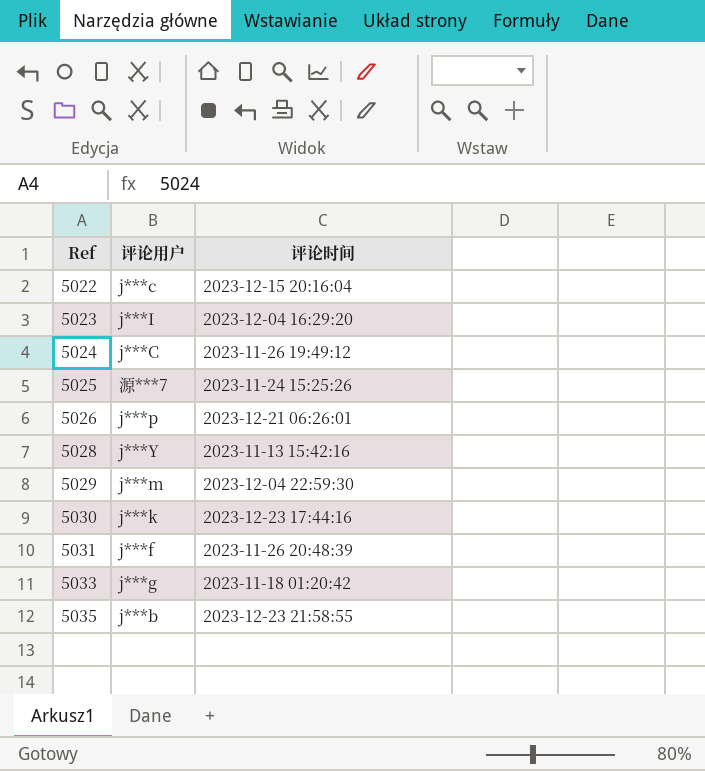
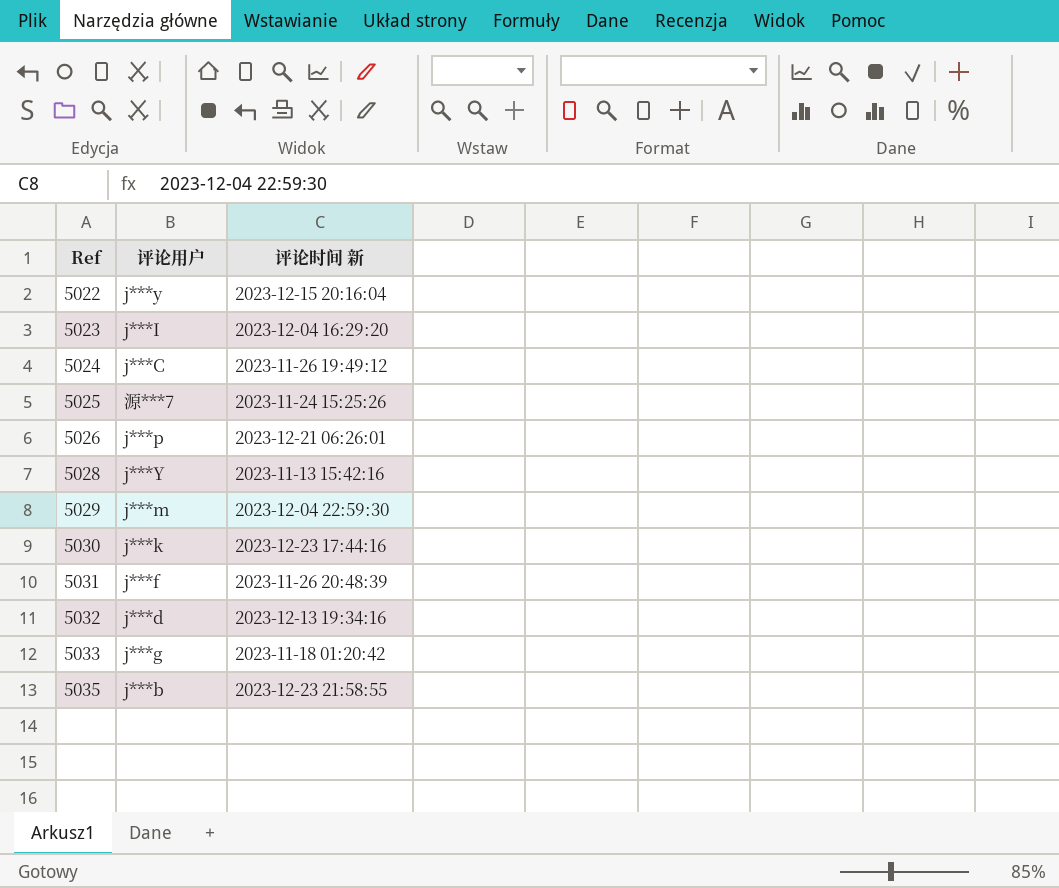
column name: 评论时间 -> 评论时间 新
5022 | 评论用户: j***c -> j***y
row 5032: none -> j***d | 2023-12-13 19:34:16

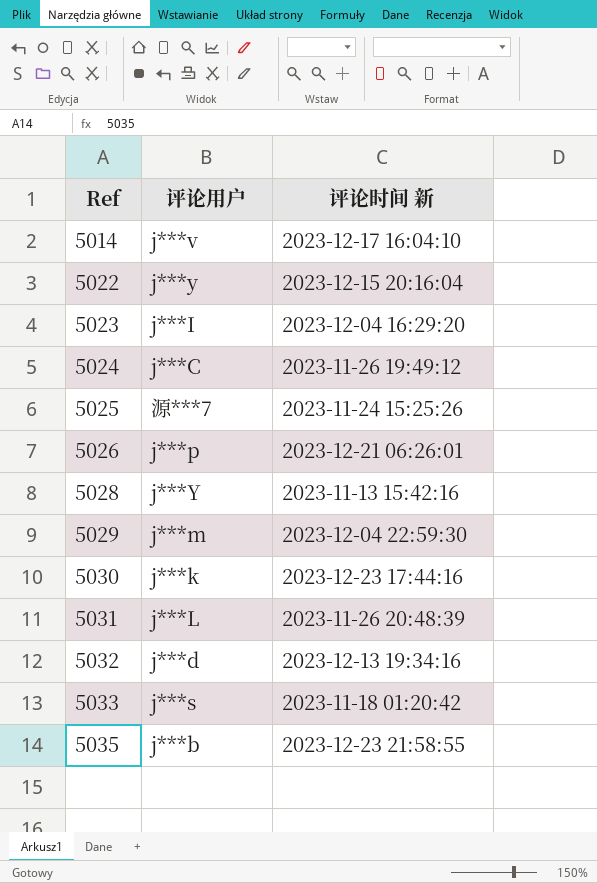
row 5014: none -> j***v | 2023-12-17 16:04:10
5031 | 评论用户: j***f -> j***L
5033 | 评论用户: j***g -> j***s

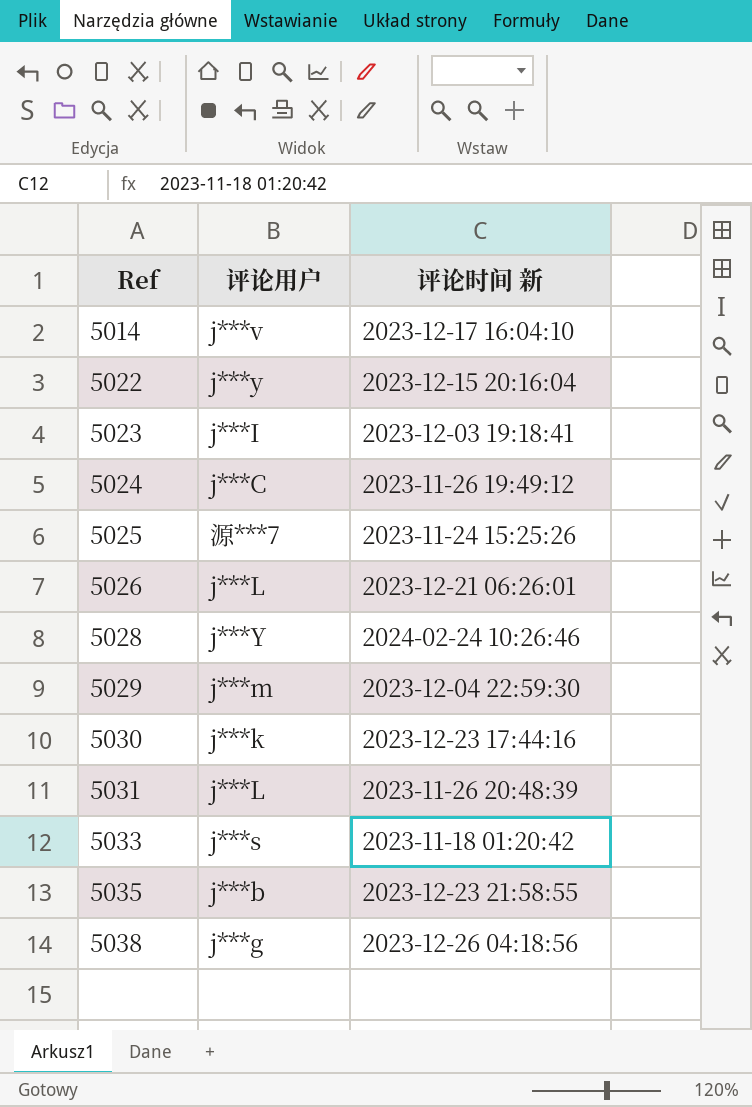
row 5032: j***d | 2023-12-13 19:34:16 -> none
5023 | 评论时间 新: 2023-12-04 16:29:20 -> 2023-12-03 19:18:41
5026 | 评论用户: j***p -> j***L
5028 | 评论时间 新: 2023-11-13 15:42:16 -> 2024-02-24 10:26:46
row 5038: none -> j***g | 2023-12-26 04:18:56

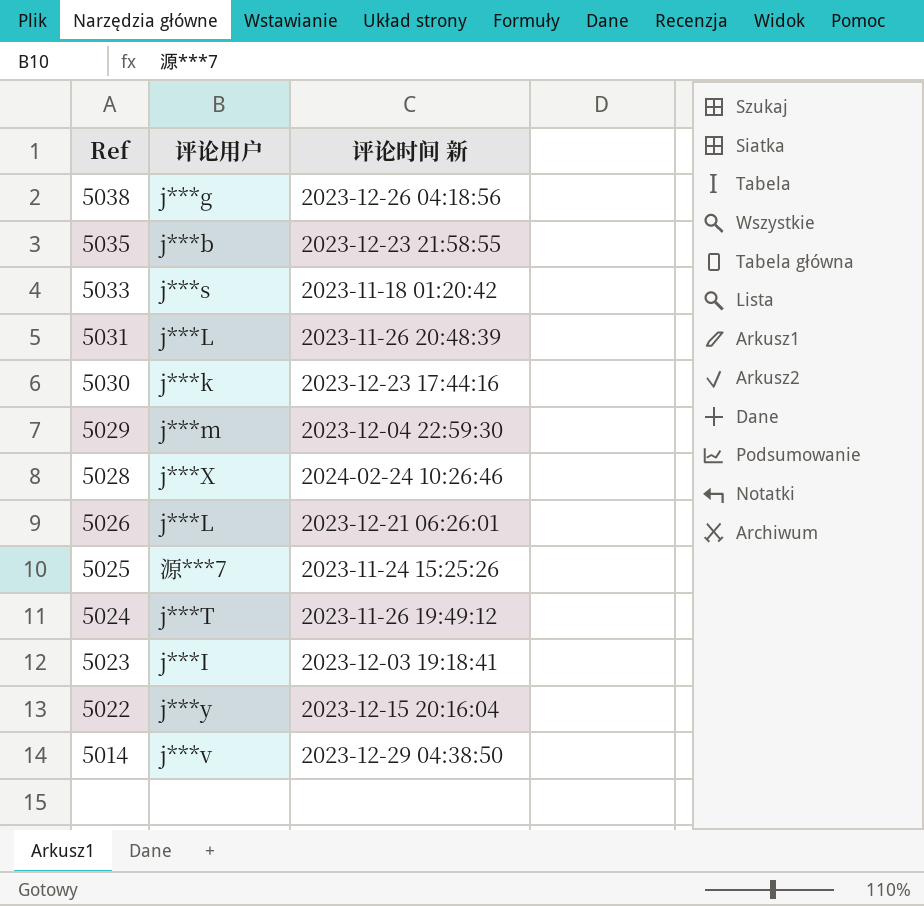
row order: Ref ascending -> Ref descending
5028 | 评论用户: j***Y -> j***X
5024 | 评论用户: j***C -> j***T
5014 | 评论时间 新: 2023-12-17 16:04:10 -> 2023-12-29 04:38:50

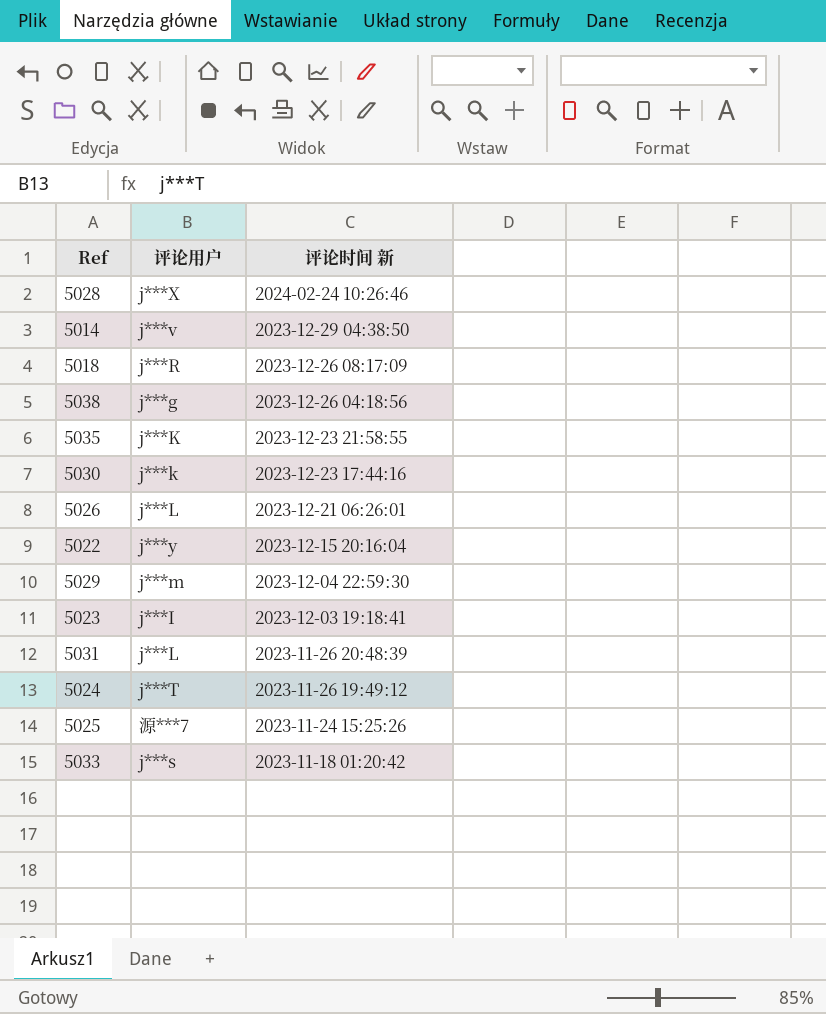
row order: Ref descending -> 评论时间 新 descending
row 5018: none -> j***R | 2023-12-26 08:17:09
5035 | 评论用户: j***b -> j***K

